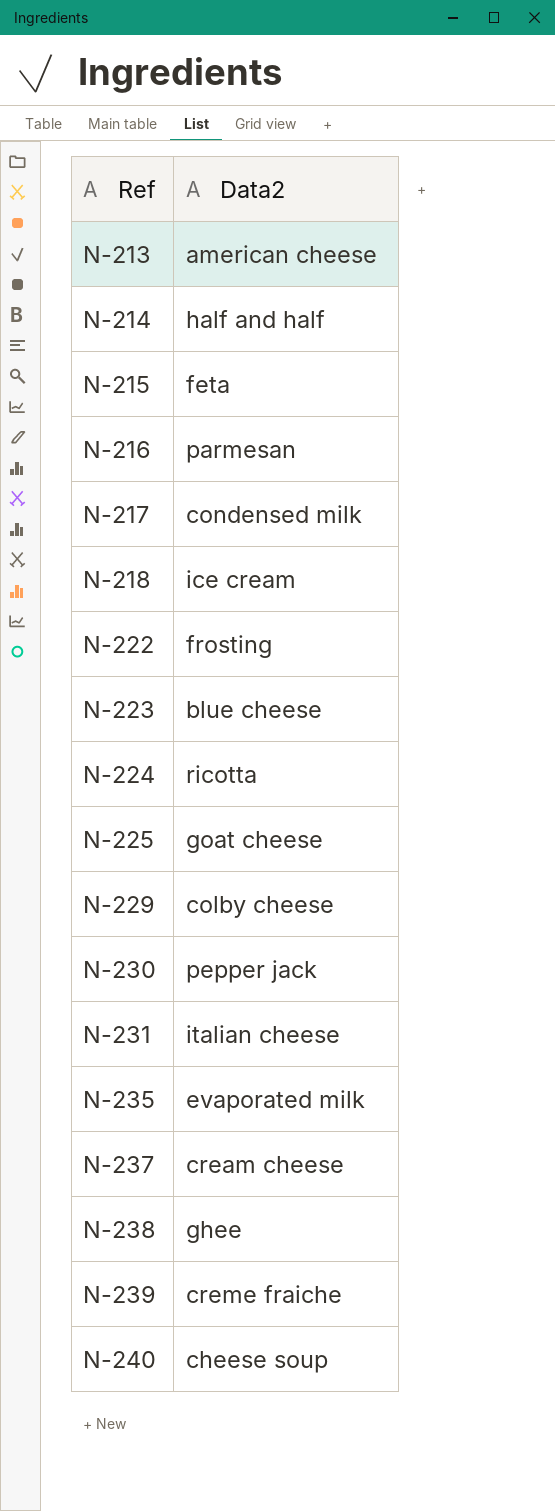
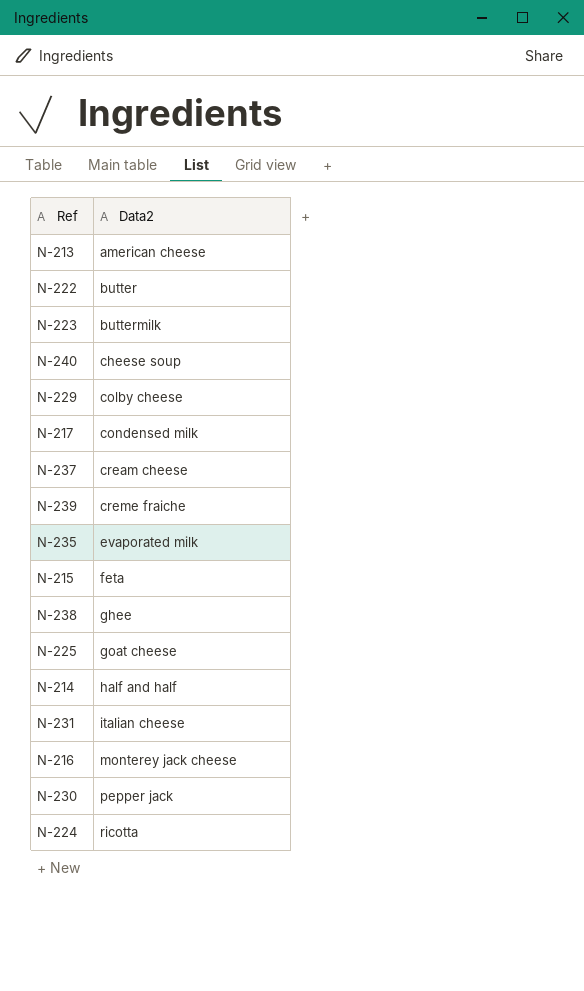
row order: Ref ascending -> Data2 ascending
row N-218: ice cream -> none
N-222 | Data2: frosting -> butter
N-223 | Data2: blue cheese -> buttermilk
N-216 | Data2: parmesan -> monterey jack cheese

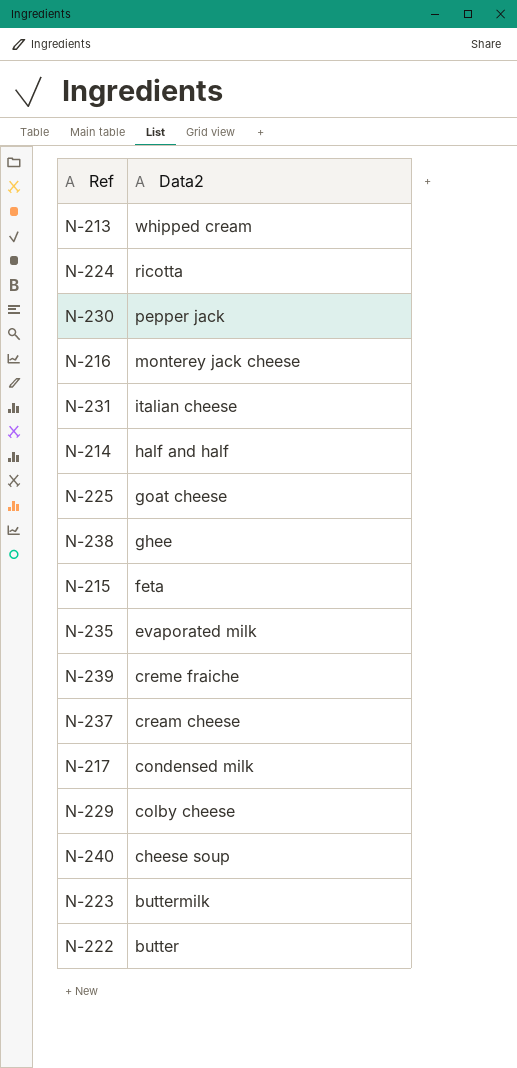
row order: Data2 ascending -> Data2 descending
N-213 | Data2: american cheese -> whipped cream

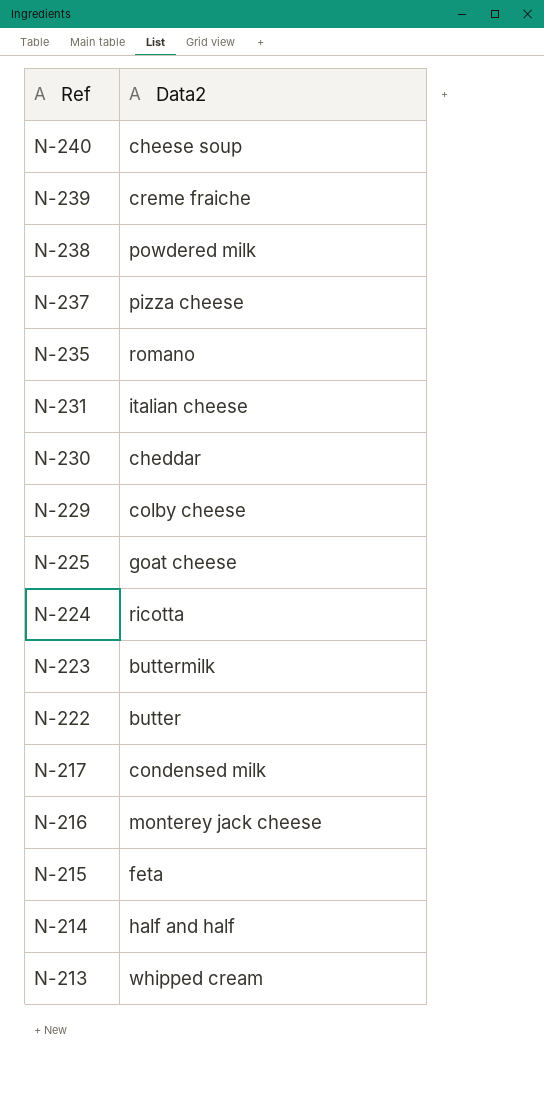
row order: Data2 descending -> Ref descending
N-238 | Data2: ghee -> powdered milk
N-237 | Data2: cream cheese -> pizza cheese
N-235 | Data2: evaporated milk -> romano
N-230 | Data2: pepper jack -> cheddar

